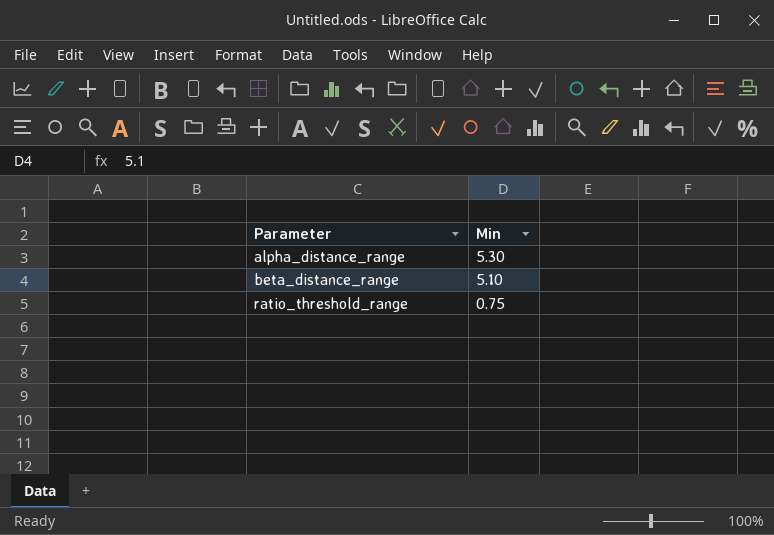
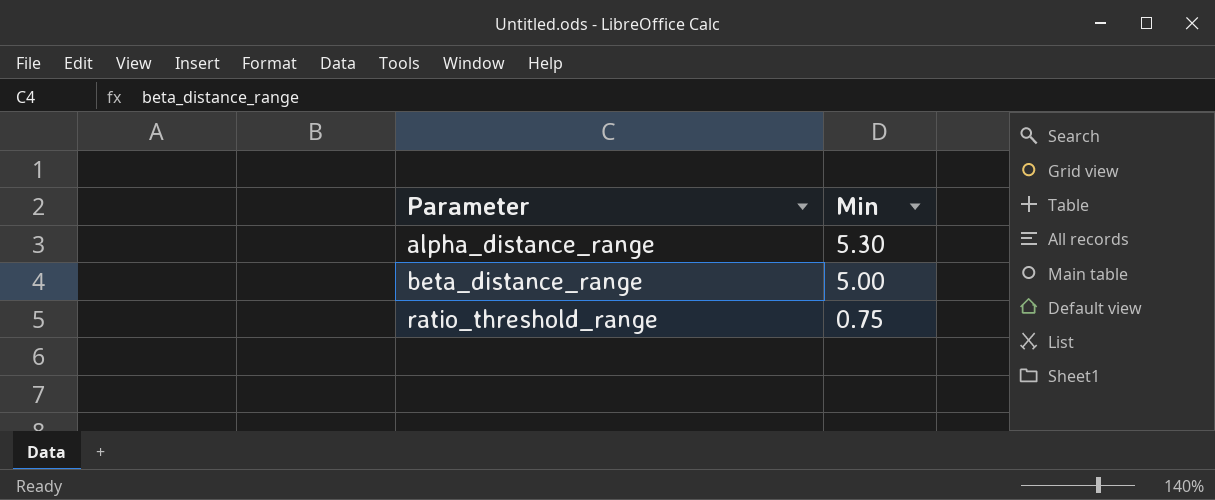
beta_distance_range | Min: 5.10 -> 5.00

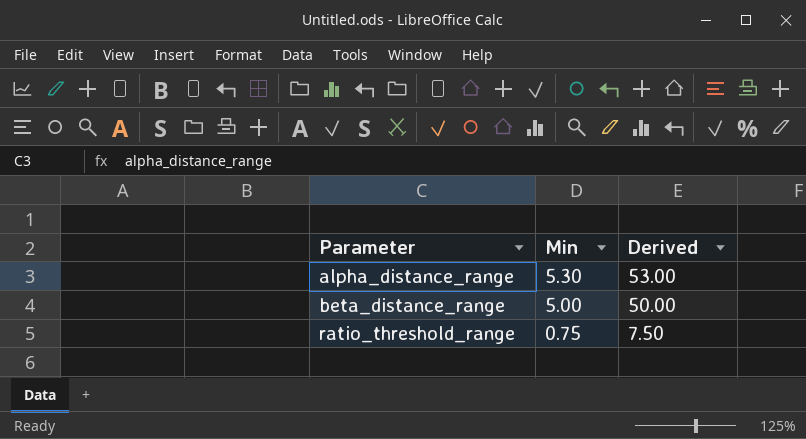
column Derived | formula: none -> [Min] * 10

